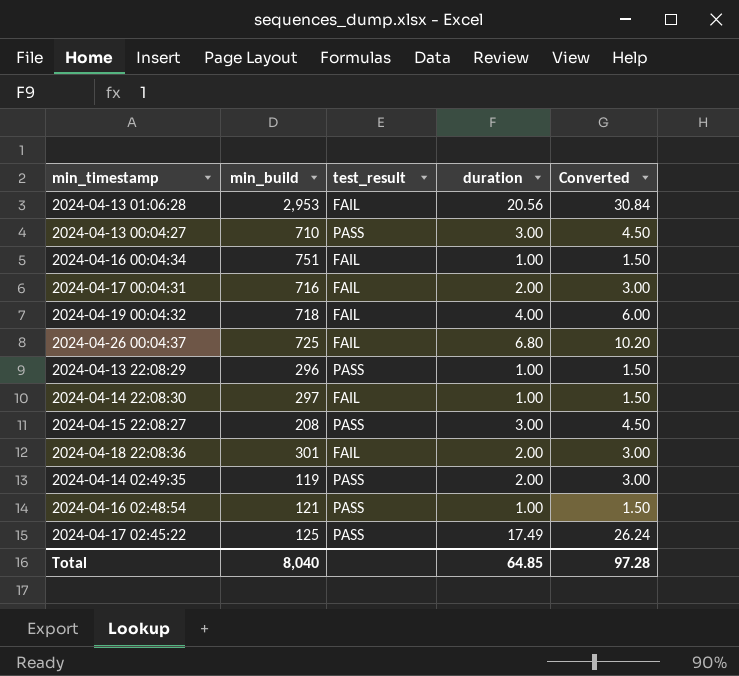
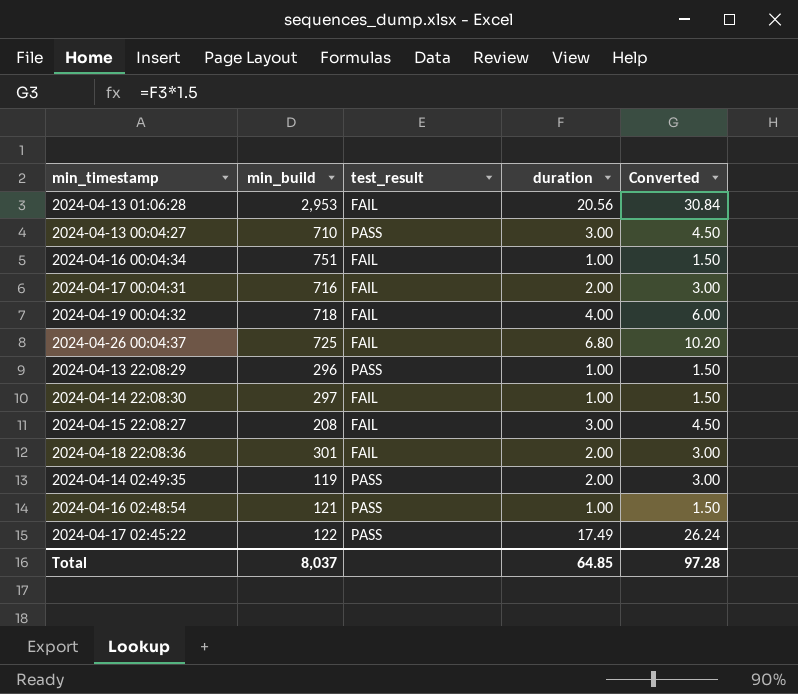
2024-04-15 22:08:27 | test_result: PASS -> FAIL
2024-04-17 02:45:22 | min_build: 125 -> 122
Total | min_build: 8,040 -> 8,037

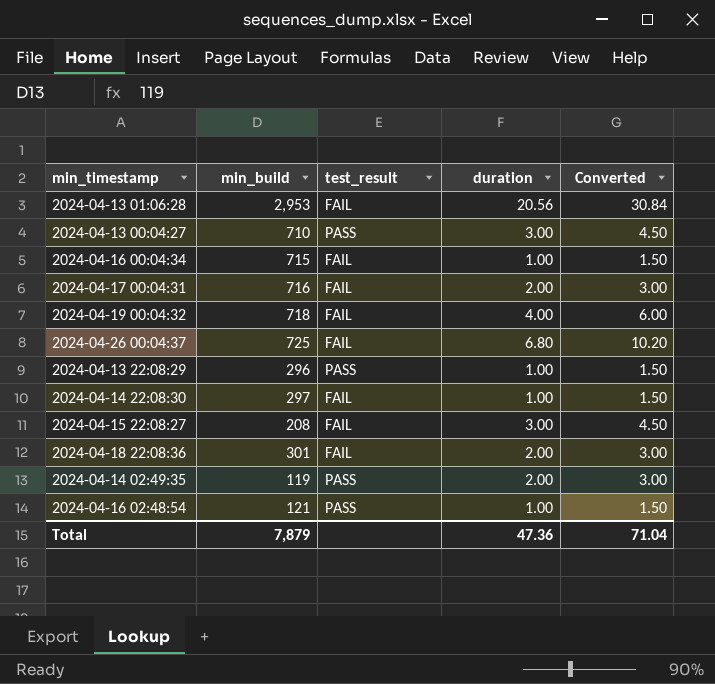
row 2024-04-17 02:45:22: 122 | PASS | 17.49 | 26.24 -> none
2024-04-16 00:04:34 | min_build: 751 -> 715
Total | min_build: 8,037 -> 7,879
Total | duration: 64.85 -> 47.36
Total | Converted: 97.28 -> 71.04

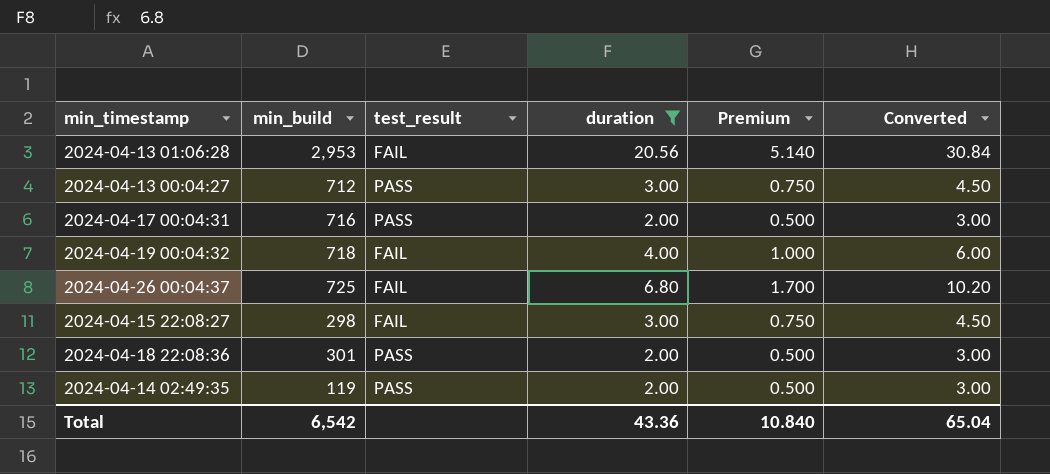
filter: none -> duration != 1.00
column Premium | formula: none -> [duration] * 0.25
2024-04-13 00:04:27 | min_build: 710 -> 712
2024-04-17 00:04:31 | test_result: FAIL -> PASS
2024-04-15 22:08:27 | min_build: 208 -> 298
2024-04-18 22:08:36 | test_result: FAIL -> PASS
Total | min_build: 7,879 -> 6,542
Total | duration: 47.36 -> 43.36
Total | Converted: 71.04 -> 65.04

